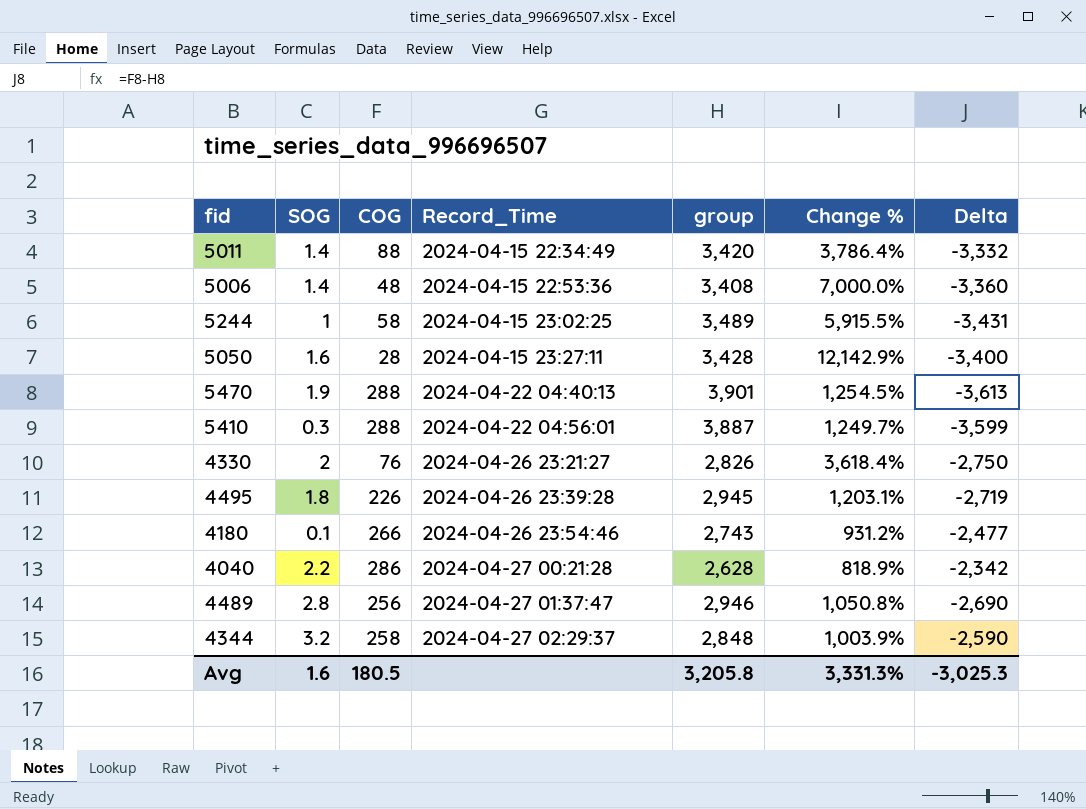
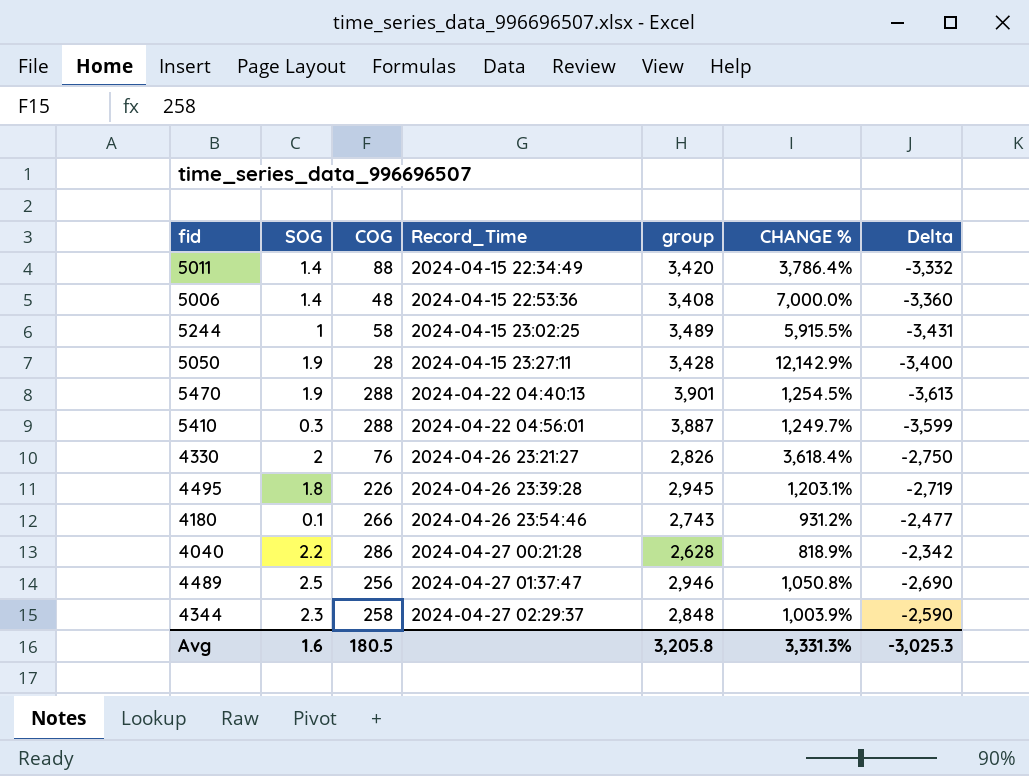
column name: Change % -> CHANGE %
5050 | SOG: 1.6 -> 1.9
4489 | SOG: 2.8 -> 2.5
4344 | SOG: 3.2 -> 2.3

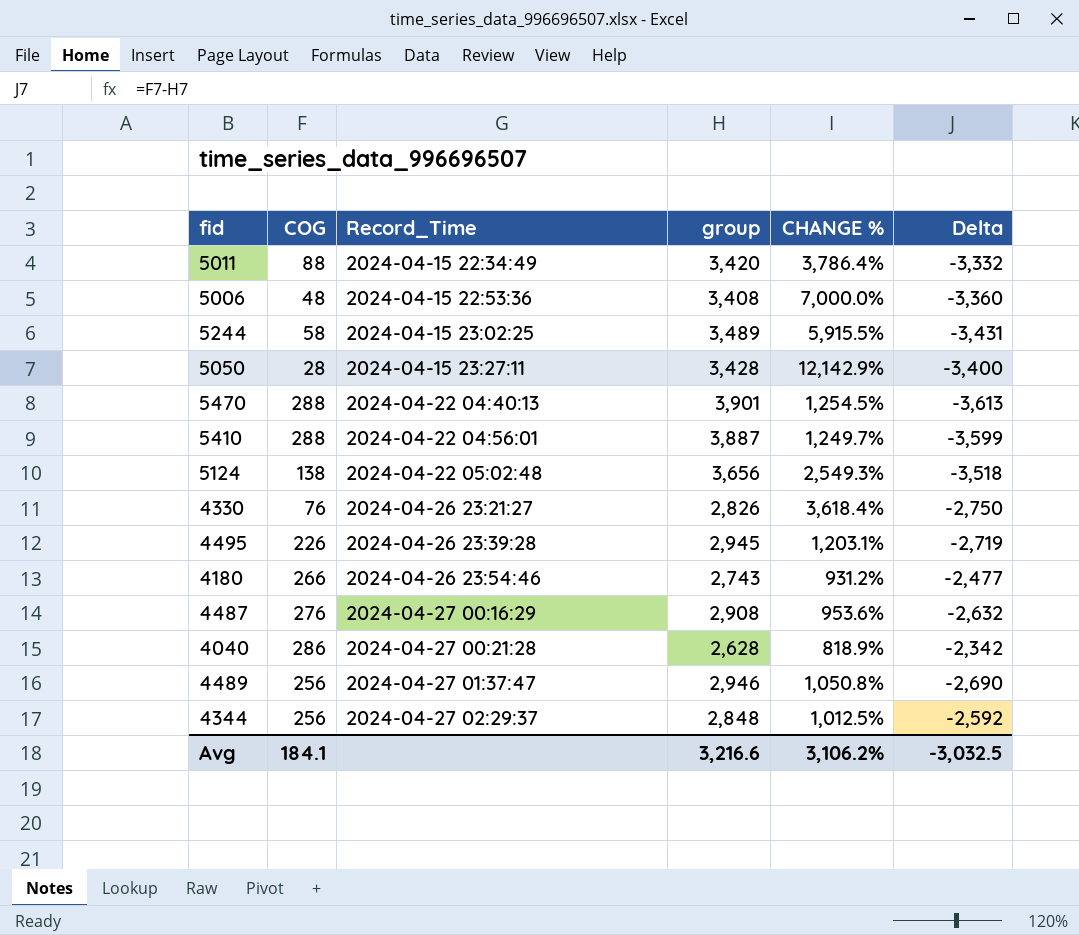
column SOG | position: 2 -> none
row 5124: none -> 138 | 2024-04-22 05:02:48 | 3,656 | 2,549.3% | -3,518
row 4487: none -> 276 | 2024-04-27 00:16:29 | 2,908 | 953.6% | -2,632
4344 | COG: 258 -> 256
4344 | CHANGE %: 1,003.9% -> 1,012.5%
4344 | Delta: -2,590 -> -2,592
Avg | COG: 180.5 -> 184.1
Avg | group: 3,205.8 -> 3,216.6
Avg | CHANGE %: 3,331.3% -> 3,106.2%
Avg | Delta: -3,025.3 -> -3,032.5

